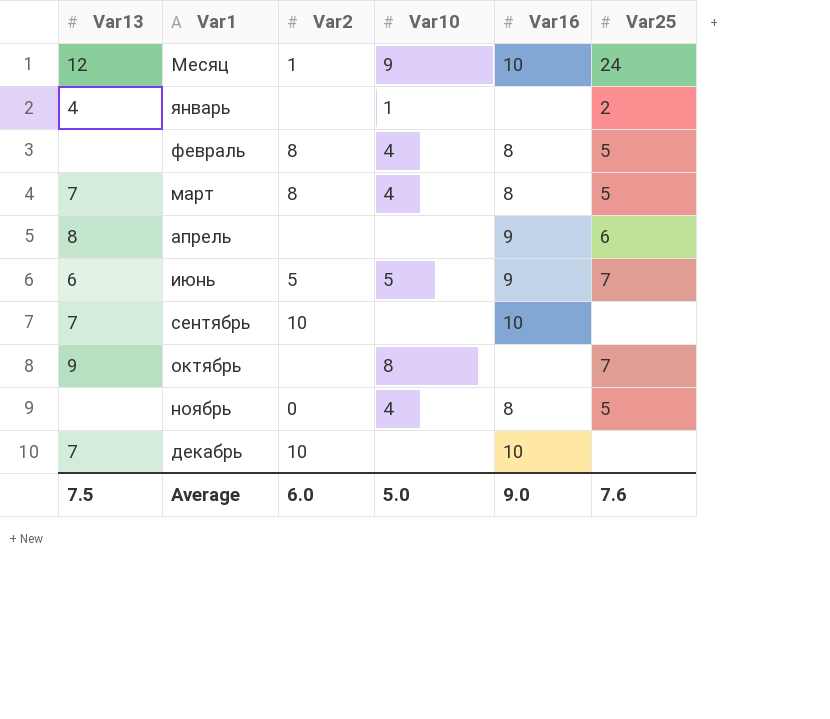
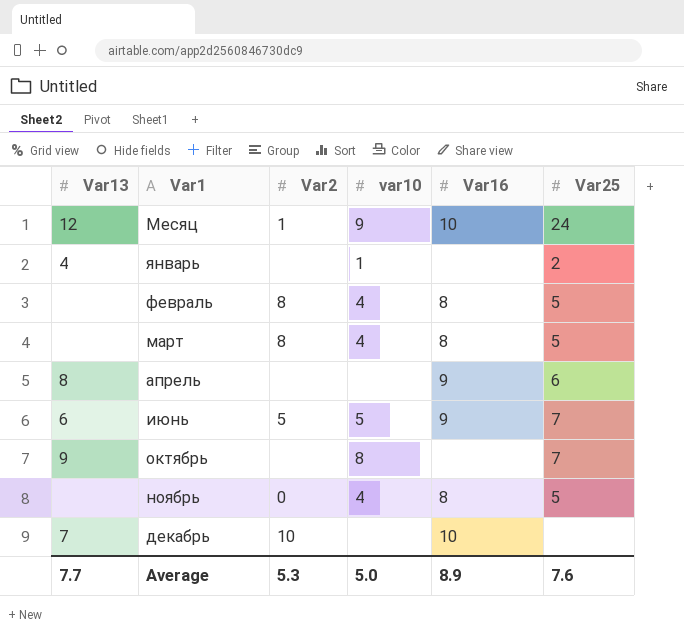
column name: Var10 -> var10
row сентябрь: 7 | 10 | none | 10 | none -> none
март | Var13: 7 -> none
Average | Var13: 7.5 -> 7.7
Average | Var2: 6.0 -> 5.3
Average | Var16: 9.0 -> 8.9

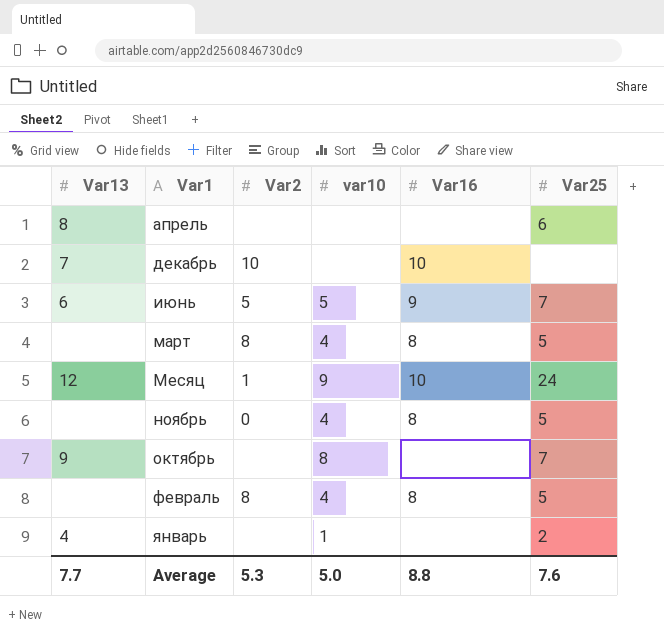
row order: none -> Var1 ascending
апрель | Var16: 9 -> none
Average | Var16: 8.9 -> 8.8

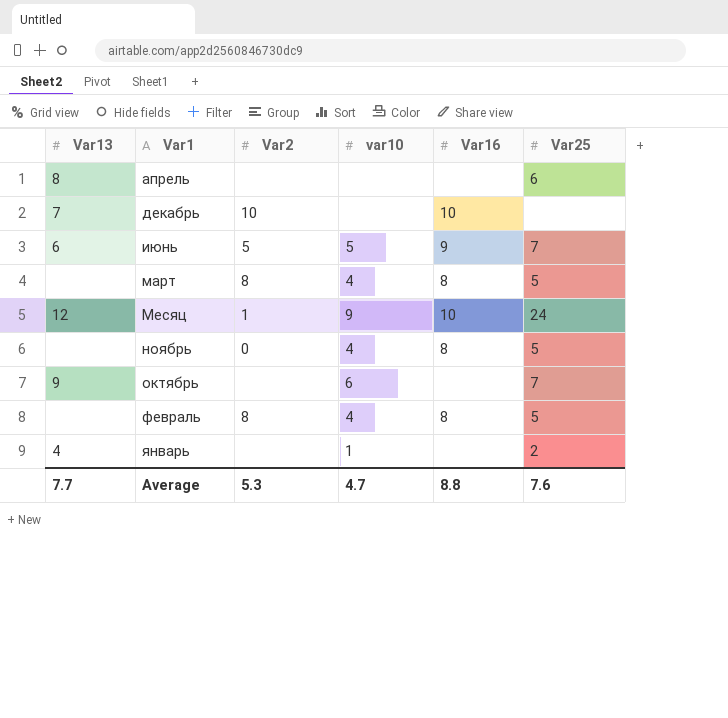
октябрь | var10: 8 -> 6
Average | var10: 5.0 -> 4.7

